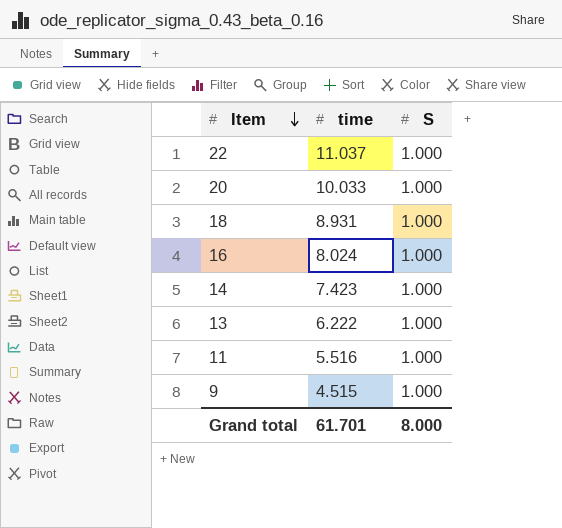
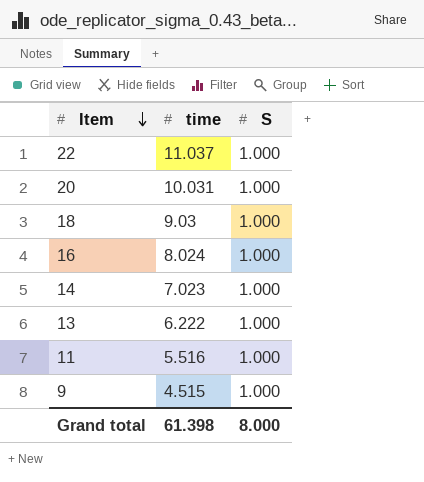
20 | time: 10.033 -> 10.031
18 | time: 8.931 -> 9.03
14 | time: 7.423 -> 7.023
Grand total | time: 61.701 -> 61.398

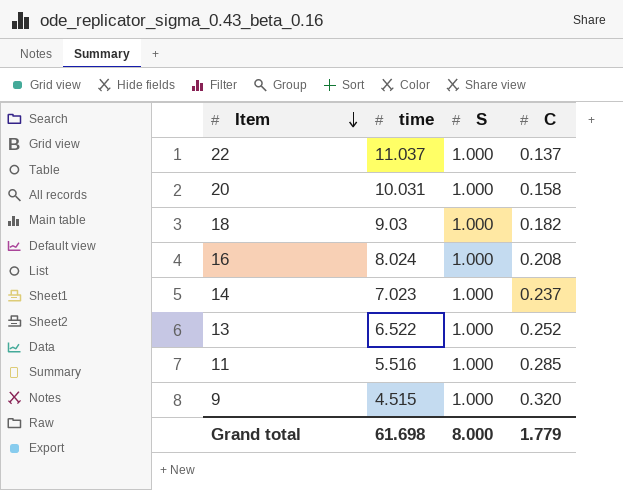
column C | position: none -> 4
13 | time: 6.222 -> 6.522
Grand total | time: 61.398 -> 61.698

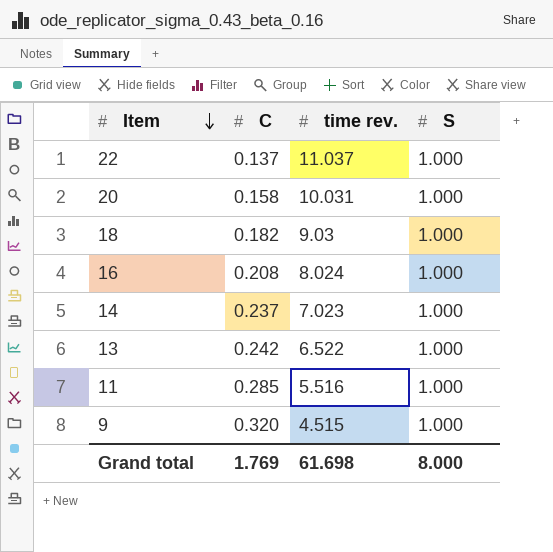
column C | position: 4 -> 2
column name: time -> time rev.
13 | C: 0.252 -> 0.242
Grand total | C: 1.779 -> 1.769

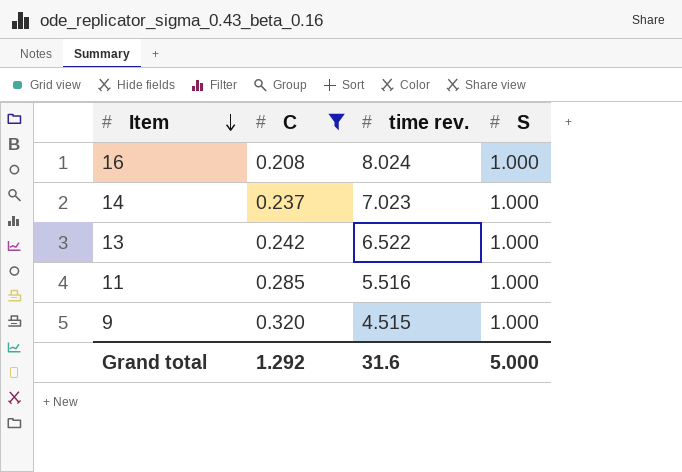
filter: none -> C >= 0.208
Grand total | C: 1.769 -> 1.292
Grand total | time rev.: 61.698 -> 31.6
Grand total | S: 8.000 -> 5.000

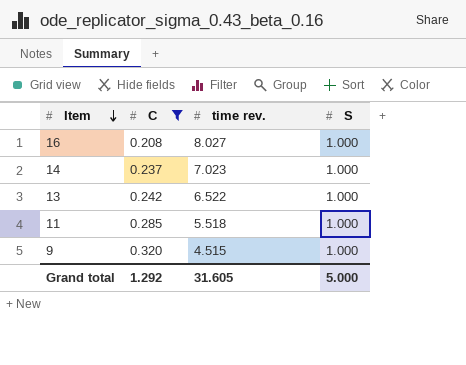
16 | time rev.: 8.024 -> 8.027
11 | time rev.: 5.516 -> 5.518
Grand total | time rev.: 31.6 -> 31.605

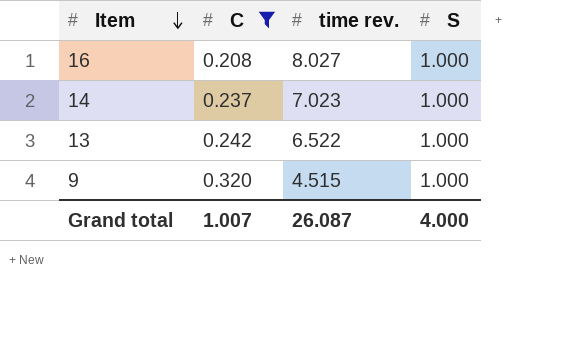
row 11: 0.285 | 5.518 | 1.000 -> none
Grand total | C: 1.292 -> 1.007
Grand total | time rev.: 31.605 -> 26.087
Grand total | S: 5.000 -> 4.000

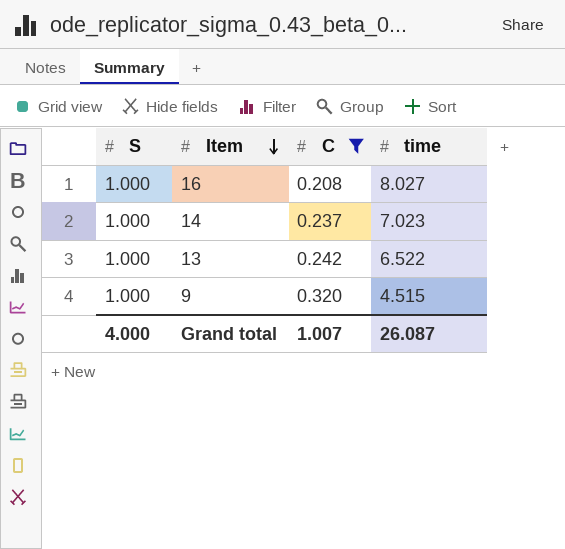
column S | position: 4 -> 1
column name: time rev. -> time

